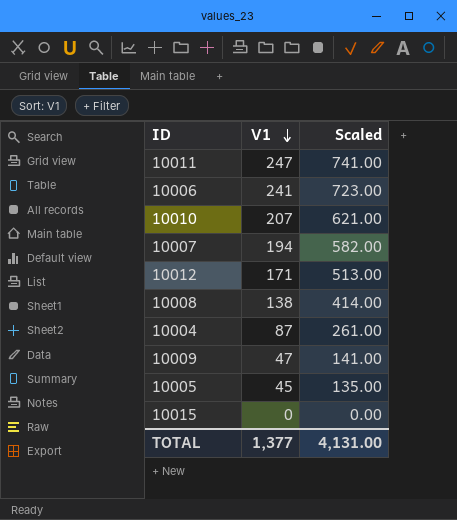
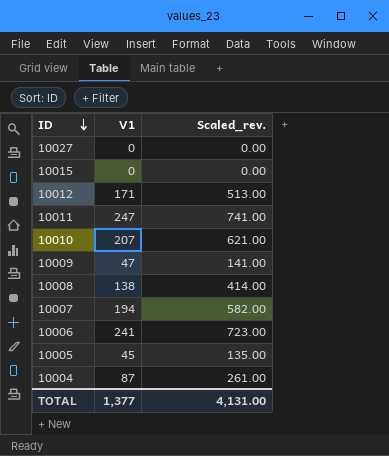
row order: V1 descending -> ID descending
column name: Scaled -> Scaled_rev.
row 10027: none -> 0 | 0.00

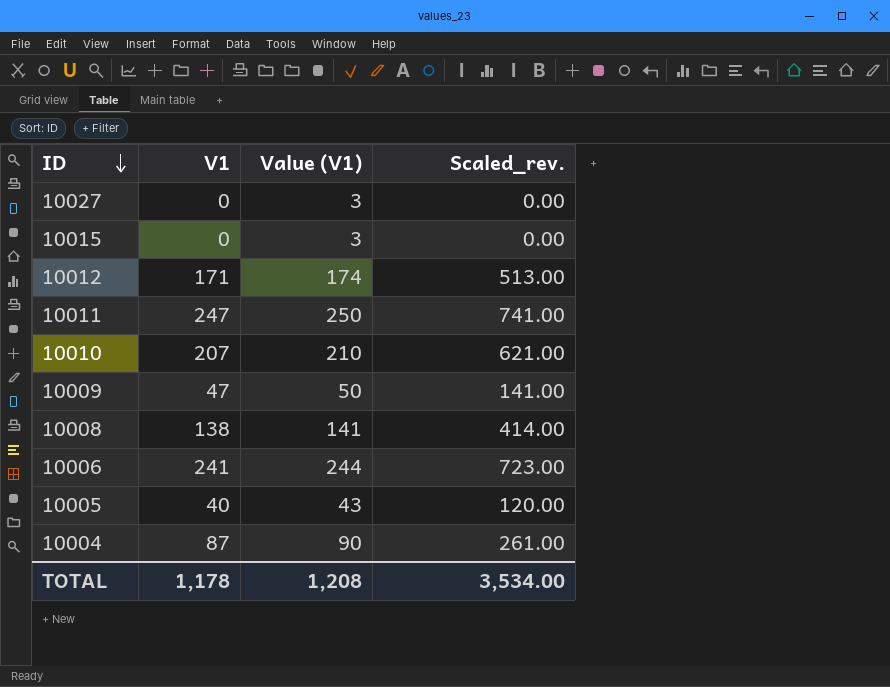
column Value (V1) | formula: none -> [V1] + 3
row 10007: 194 | 582.00 -> none
10005 | V1: 45 -> 40
10005 | Scaled_rev.: 135.00 -> 120.00
TOTAL | V1: 1,377 -> 1,178
TOTAL | Scaled_rev.: 4,131.00 -> 3,534.00

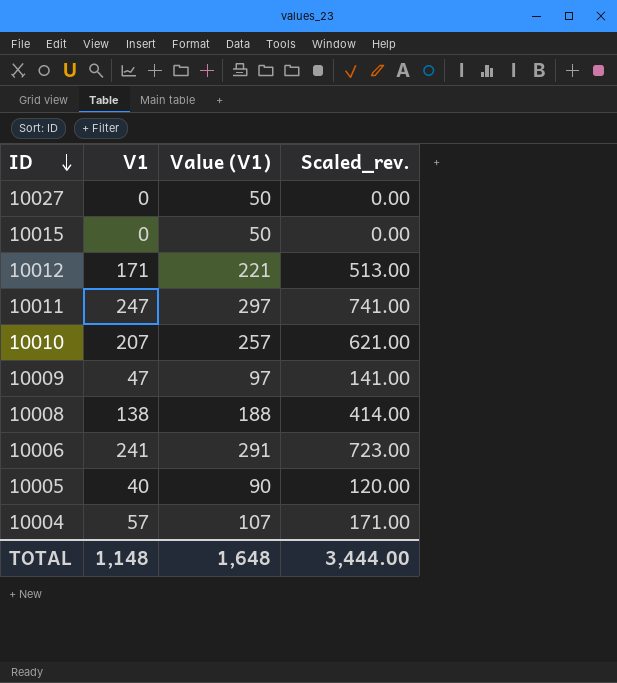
column Value (V1) | formula: [V1] + 3 -> [V1] + 50
10004 | V1: 87 -> 57
10004 | Scaled_rev.: 261.00 -> 171.00
TOTAL | V1: 1,178 -> 1,148
TOTAL | Value (V1): 1,208 -> 1,648
TOTAL | Scaled_rev.: 3,534.00 -> 3,444.00

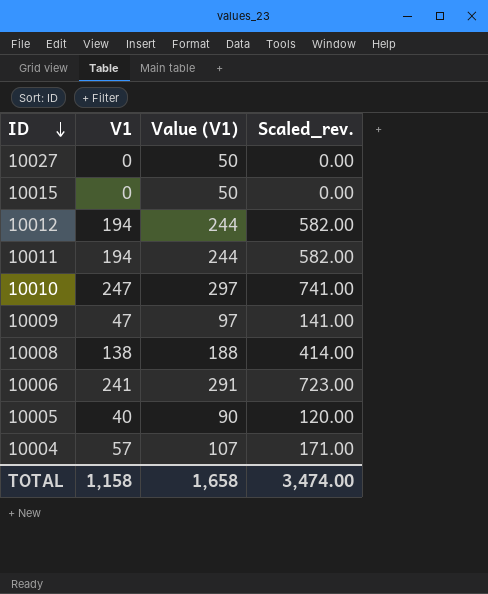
10012 | V1: 171 -> 194
10012 | Value (V1): 221 -> 244
10012 | Scaled_rev.: 513.00 -> 582.00
10011 | V1: 247 -> 194
10011 | Value (V1): 297 -> 244
10011 | Scaled_rev.: 741.00 -> 582.00
10010 | V1: 207 -> 247
10010 | Value (V1): 257 -> 297
10010 | Scaled_rev.: 621.00 -> 741.00
TOTAL | V1: 1,148 -> 1,158
TOTAL | Value (V1): 1,648 -> 1,658
TOTAL | Scaled_rev.: 3,444.00 -> 3,474.00

